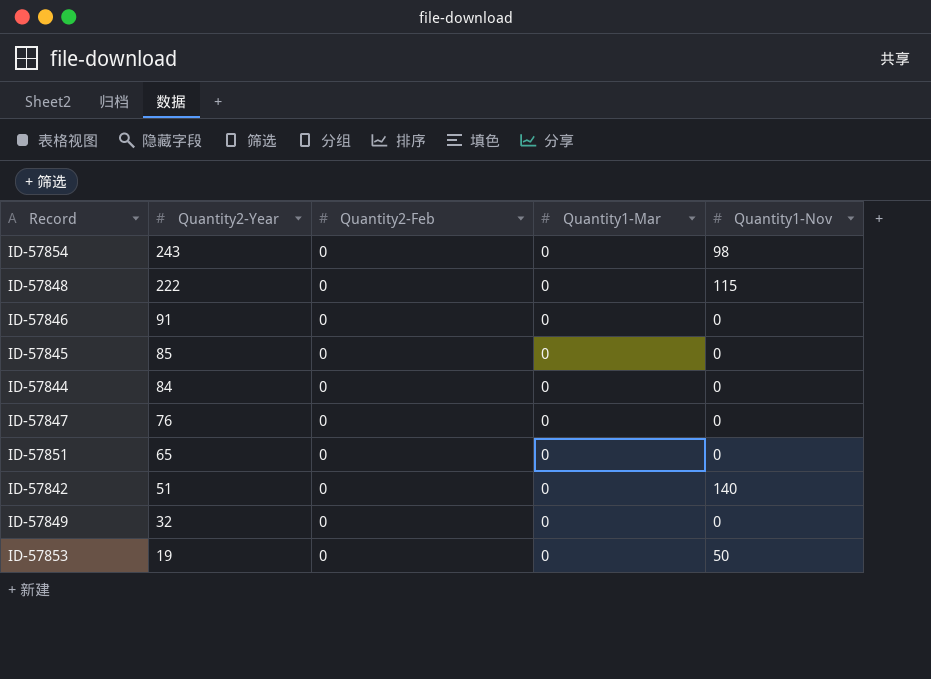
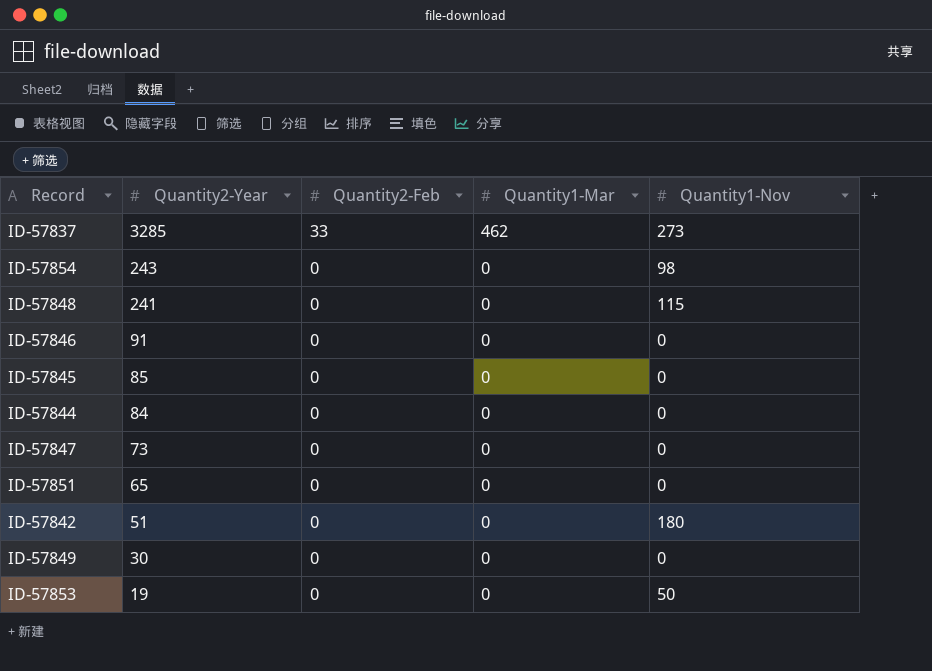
row ID-57837: none -> 3285 | 33 | 462 | 273
ID-57848 | Quantity2-Year: 222 -> 241
ID-57847 | Quantity2-Year: 76 -> 73
ID-57842 | Quantity1-Nov: 140 -> 180
ID-57849 | Quantity2-Year: 32 -> 30

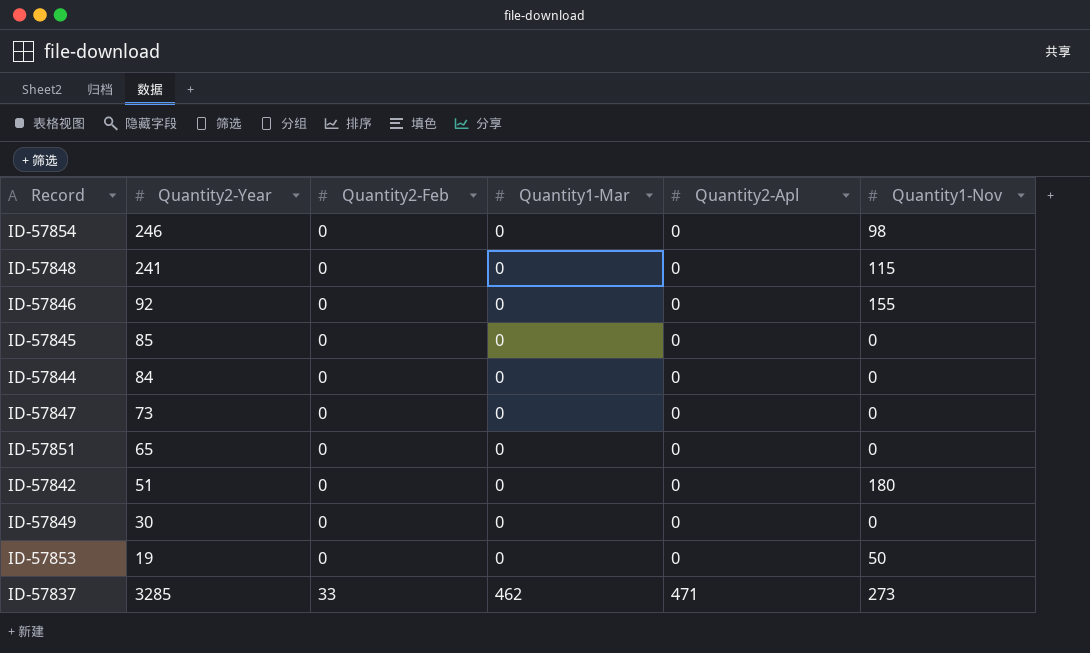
row order: Quantity2-Year descending -> Quantity2-Feb ascending
column Quantity2-Apl | position: none -> 5
ID-57854 | Quantity2-Year: 243 -> 246
ID-57846 | Quantity2-Year: 91 -> 92
ID-57846 | Quantity1-Nov: 0 -> 155

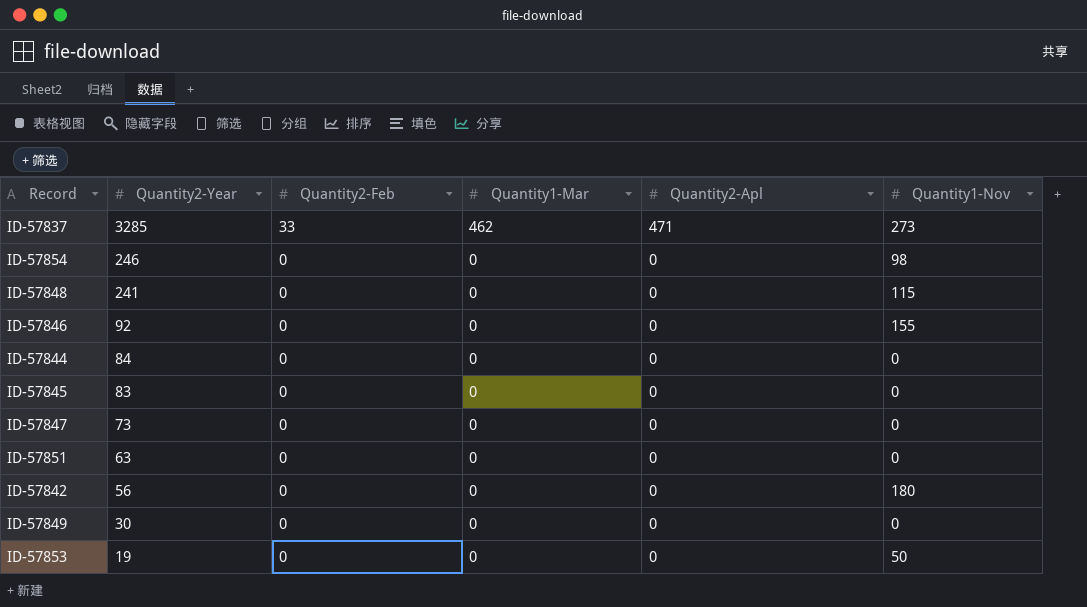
row order: Quantity2-Feb ascending -> Quantity2-Year descending
ID-57845 | Quantity2-Year: 85 -> 83
ID-57851 | Quantity2-Year: 65 -> 63
ID-57842 | Quantity2-Year: 51 -> 56

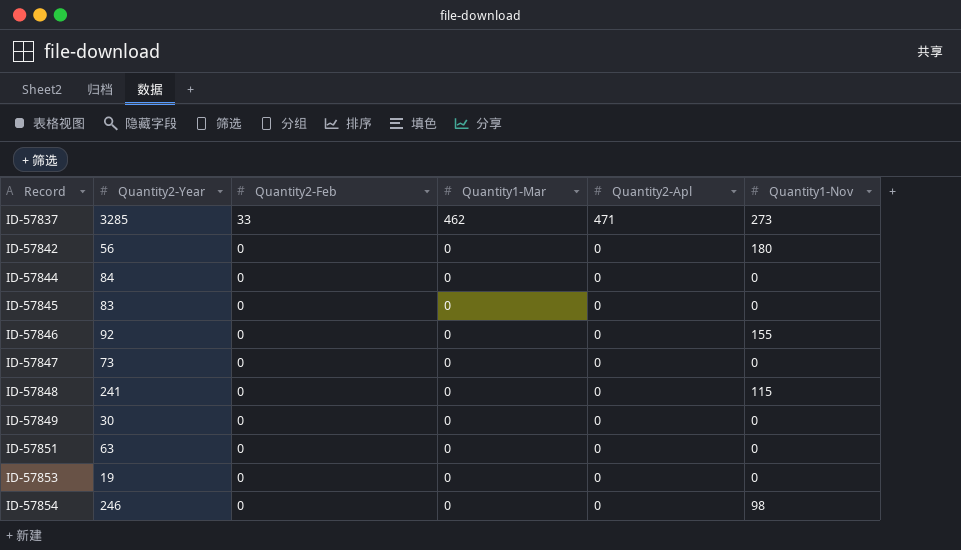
row order: Quantity2-Year descending -> Record ascending
ID-57853 | Quantity1-Nov: 50 -> 0

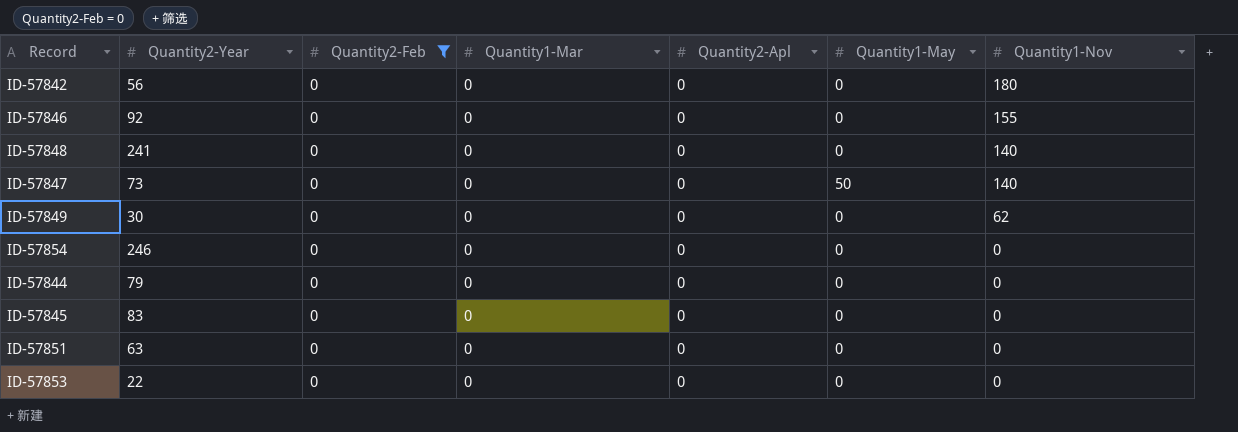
filter: none -> Quantity2-Feb = 0
row order: Record ascending -> Quantity1-Nov descending
column Quantity1-May | position: none -> 6
ID-57848 | Quantity1-Nov: 115 -> 140
ID-57847 | Quantity1-Nov: 0 -> 140
ID-57849 | Quantity1-Nov: 0 -> 62
ID-57854 | Quantity1-Nov: 98 -> 0
ID-57844 | Quantity2-Year: 84 -> 79
ID-57853 | Quantity2-Year: 19 -> 22

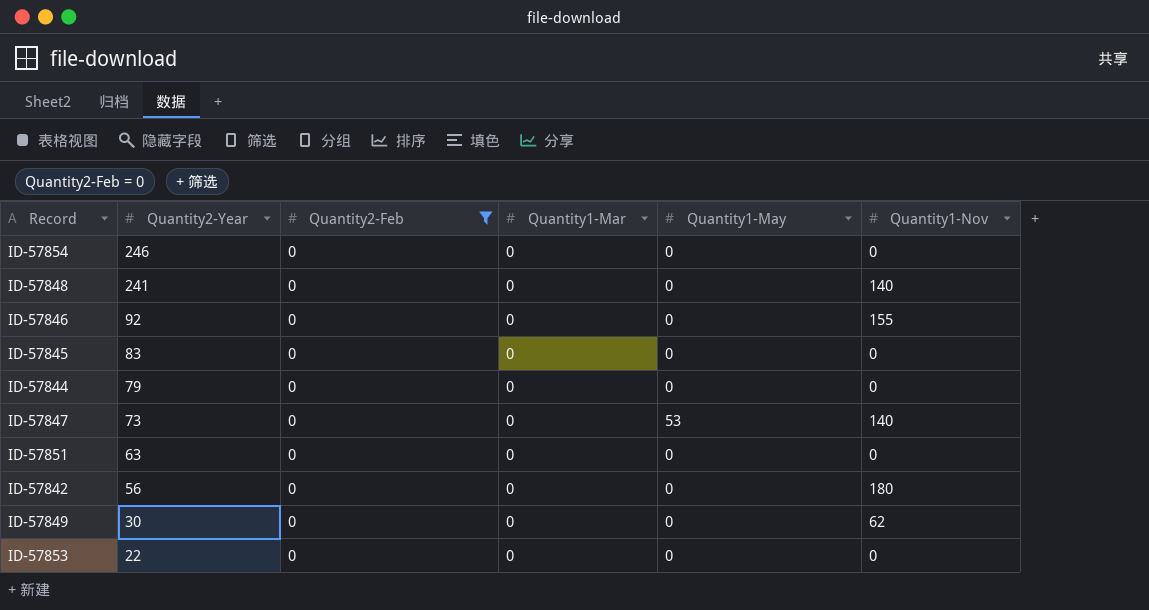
row order: Quantity1-Nov descending -> Quantity2-Year descending
column Quantity2-Apl | position: 5 -> none
ID-57847 | Quantity1-May: 50 -> 53

